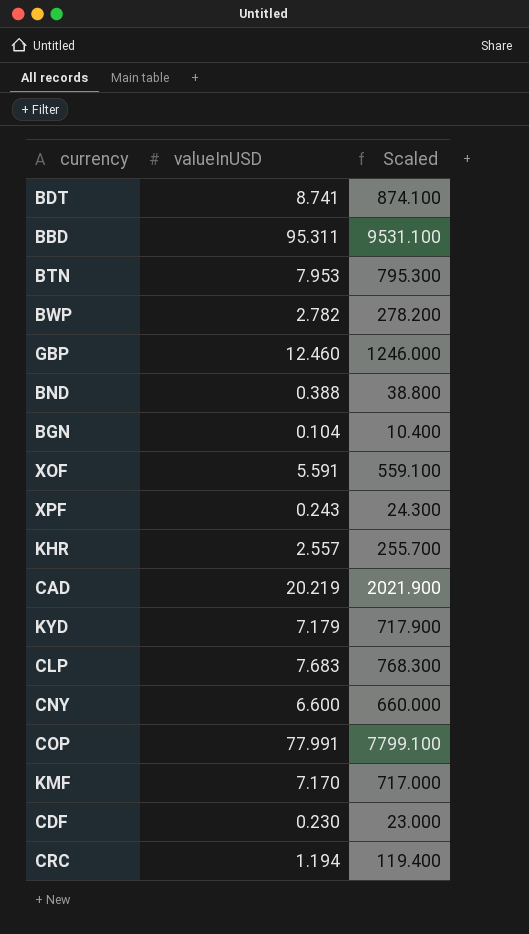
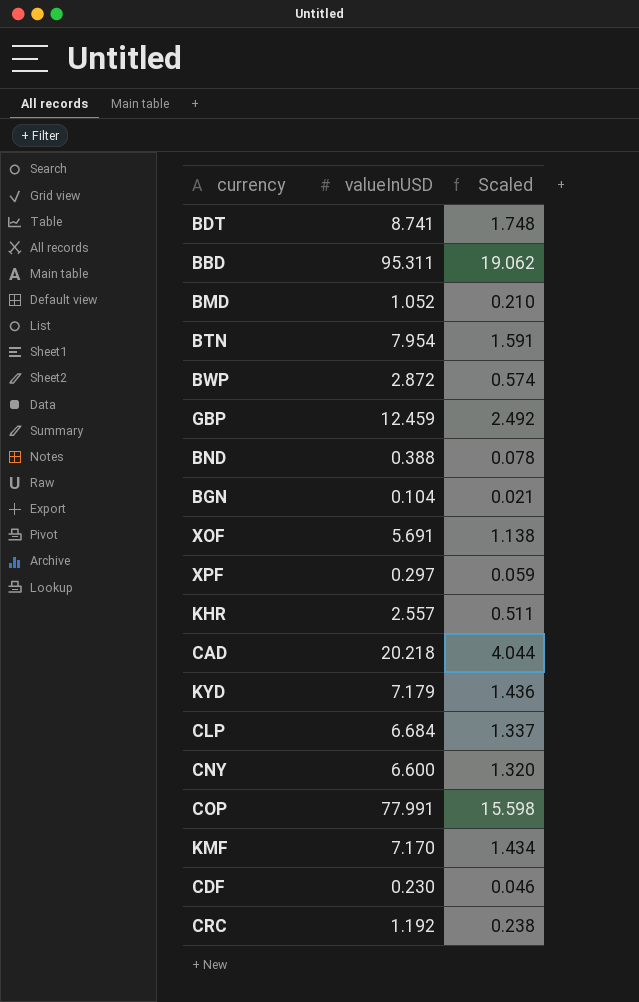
column Scaled | formula: [valueInUSD] * 100 -> [valueInUSD] * 0.2
row BMD: none -> 1.052 | 0.210
BTN | valueInUSD: 7.953 -> 7.954
BWP | valueInUSD: 2.782 -> 2.872
GBP | valueInUSD: 12.460 -> 12.459
XOF | valueInUSD: 5.591 -> 5.691
XPF | valueInUSD: 0.243 -> 0.297
CAD | valueInUSD: 20.219 -> 20.218
CLP | valueInUSD: 7.683 -> 6.684
CRC | valueInUSD: 1.194 -> 1.192

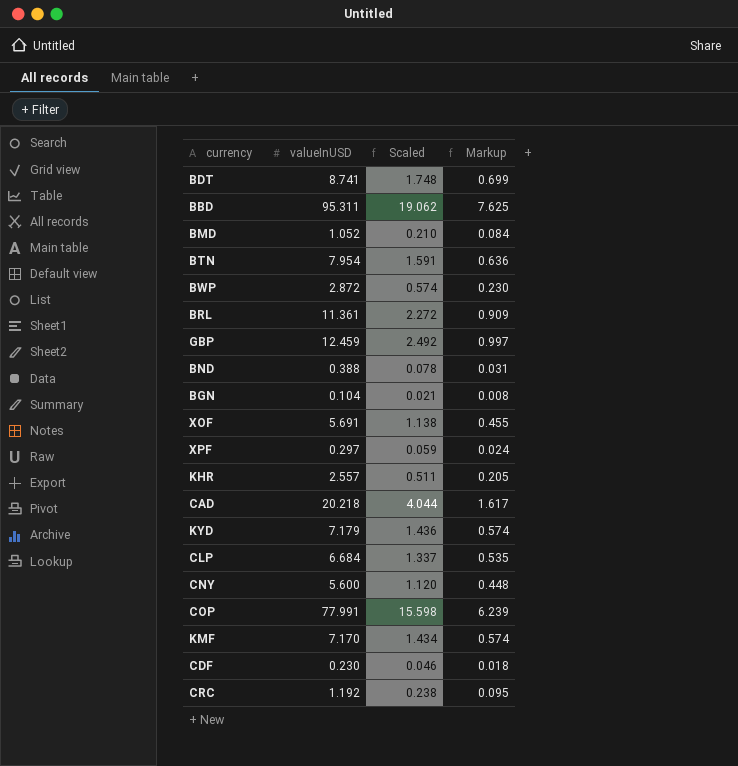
column Markup | formula: none -> [valueInUSD] * 0.08
row BRL: none -> 11.361 | 2.272 | 0.909
CNY | valueInUSD: 6.600 -> 5.600
CNY | Scaled: 1.320 -> 1.120

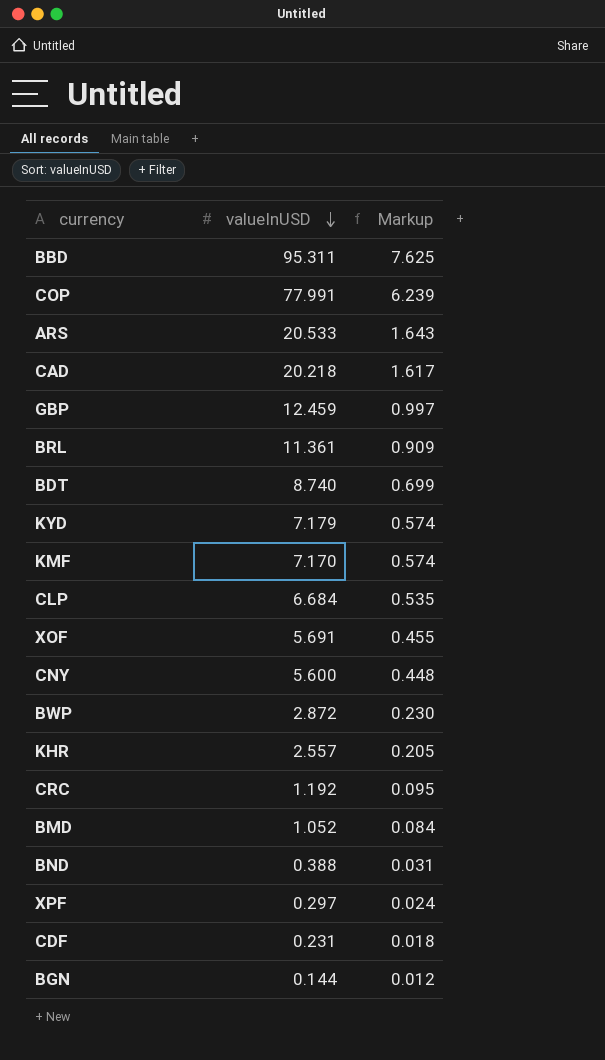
row order: none -> valueInUSD descending
column Scaled | formula: [valueInUSD] * 0.2 -> none
row BTN: 7.954 | 1.591 | 0.636 -> none
row ARS: none -> 20.533 | 1.643
BDT | valueInUSD: 8.741 -> 8.740
CDF | valueInUSD: 0.230 -> 0.231
BGN | valueInUSD: 0.104 -> 0.144
BGN | Markup: 0.008 -> 0.012

